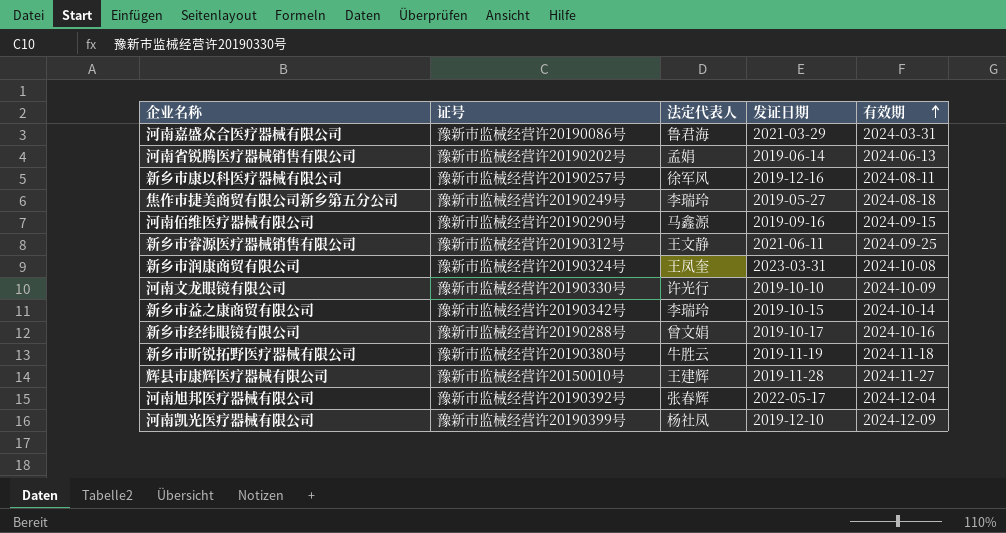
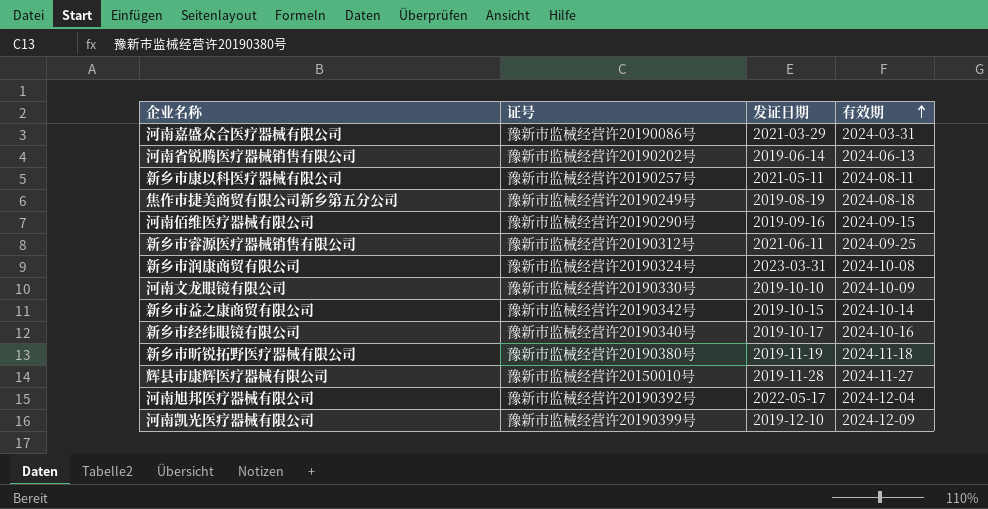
column 法定代表人 | position: 3 -> none
新乡市康以科医疗器械有限公司 | 发证日期: 2019-12-16 -> 2021-05-11
焦作市捷美商贸有限公司新乡第五分公司 | 发证日期: 2019-05-27 -> 2019-08-19
新乡市经纬眼镜有限公司 | 证号: 豫新市监械经营许20190288号 -> 豫新市监械经营许20190340号

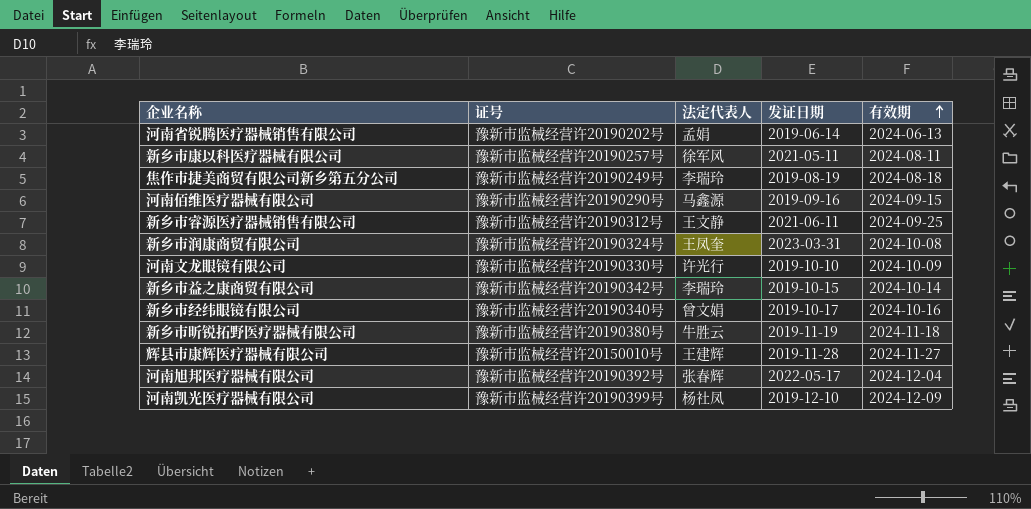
column 法定代表人 | position: none -> 3
row 河南嘉盛众合医疗器械有限公司: 豫新市监械经营许20190086号 | 2021-03-29 | 2024-03-31 -> none

